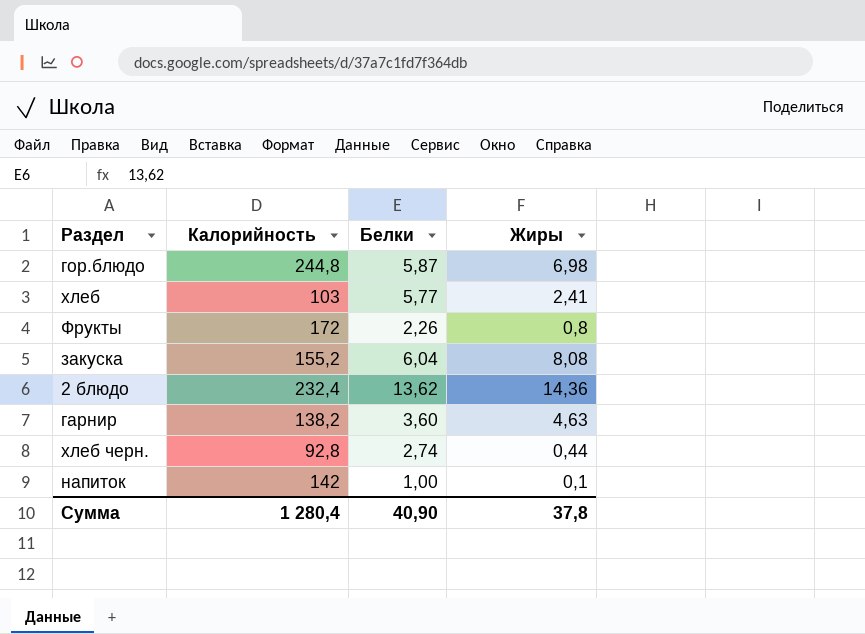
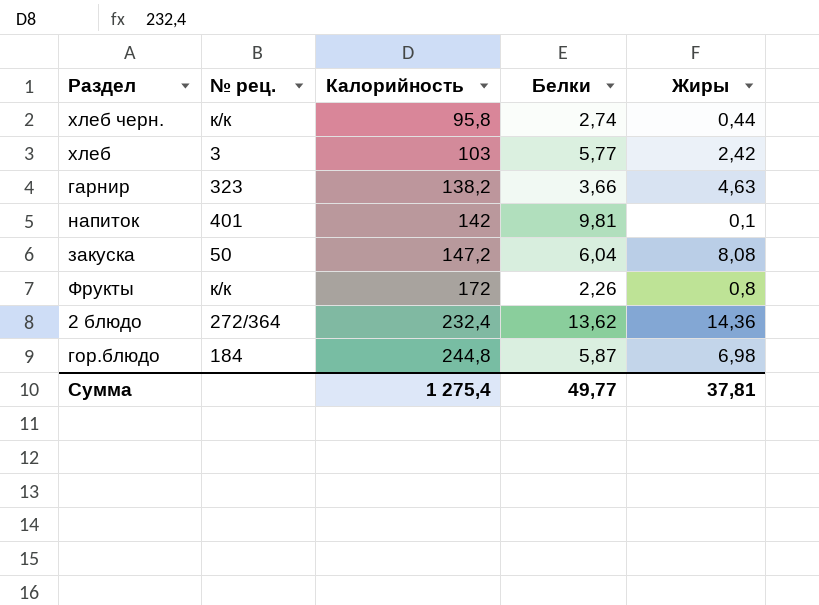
row order: none -> Калорийность ascending
column № рец. | position: none -> 2
хлеб черн. | Калорийность: 92,8 -> 95,8
хлеб | Жиры: 2,41 -> 2,42
гарнир | Белки: 3,60 -> 3,66
напиток | Белки: 1,00 -> 9,81
закуска | Калорийность: 155,2 -> 147,2
Сумма | Калорийность: 1 280,4 -> 1 275,4
Сумма | Белки: 40,90 -> 49,77
Сумма | Жиры: 37,8 -> 37,81

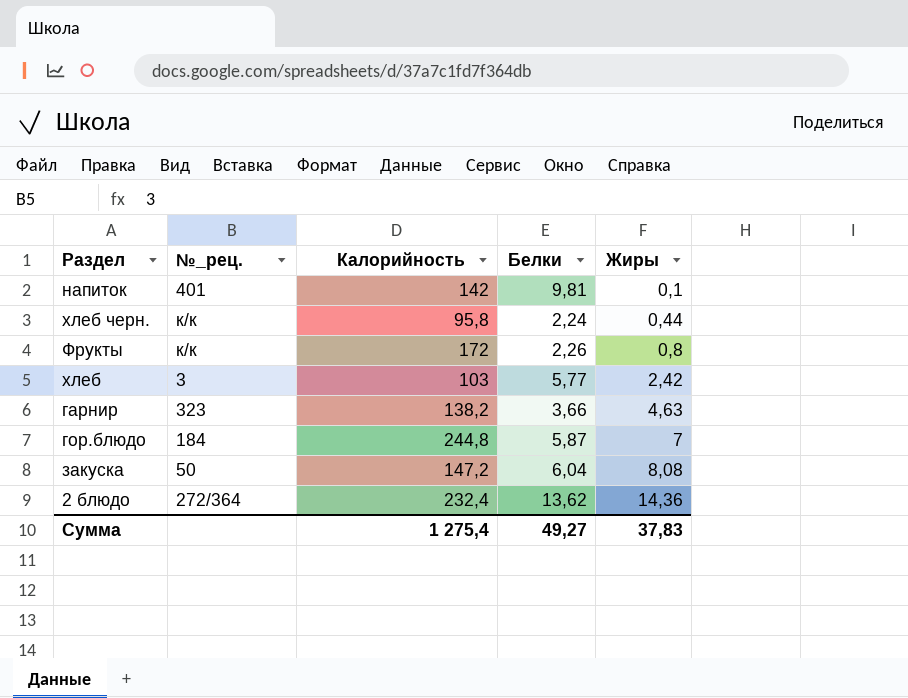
row order: Калорийность ascending -> Жиры ascending
column name: № рец. -> №_рец.
хлеб черн. | Белки: 2,74 -> 2,24
гор.блюдо | Жиры: 6,98 -> 7
Сумма | Белки: 49,77 -> 49,27
Сумма | Жиры: 37,81 -> 37,83

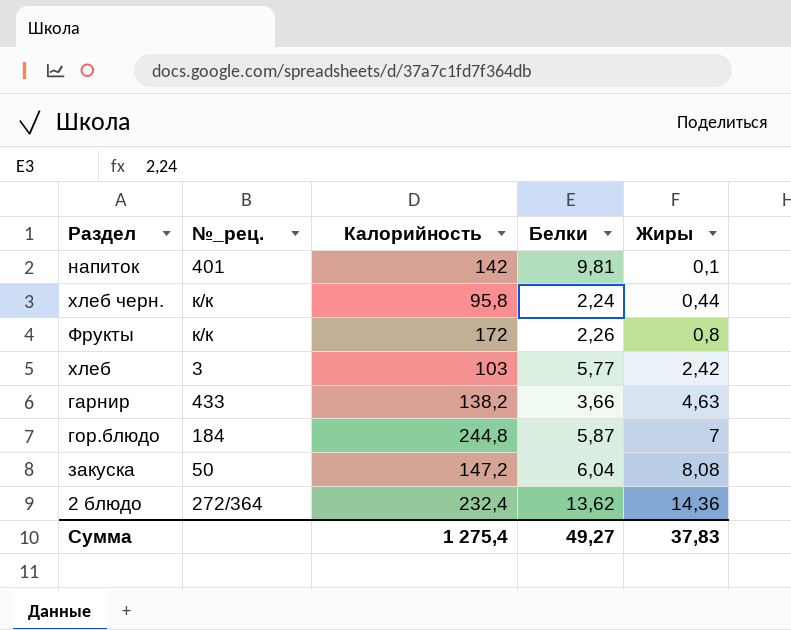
гарнир | №_рец.: 323 -> 433

